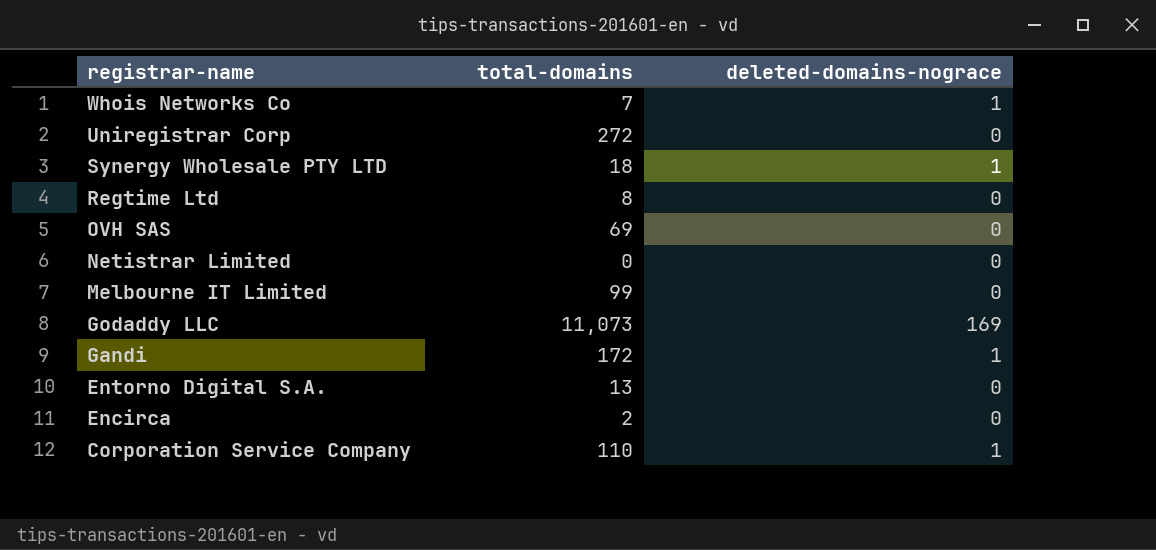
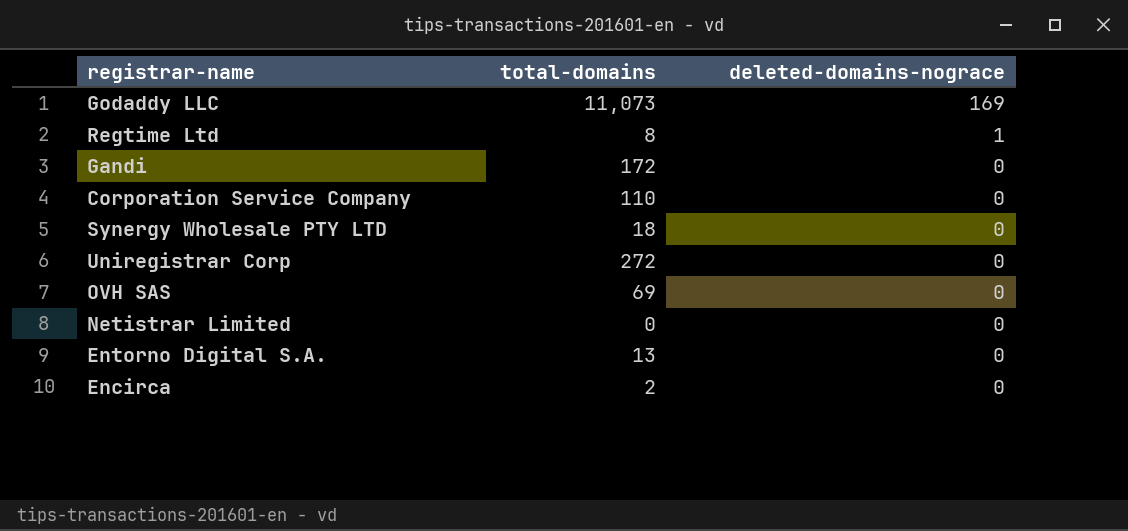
row order: registrar-name descending -> deleted-domains-nograce descending
row Whois Networks Co: 7 | 1 -> none
row Melbourne IT Limited: 99 | 0 -> none
Regtime Ltd | deleted-domains-nograce: 0 -> 1
Gandi | deleted-domains-nograce: 1 -> 0
Corporation Service Company | deleted-domains-nograce: 1 -> 0
Synergy Wholesale PTY LTD | deleted-domains-nograce: 1 -> 0

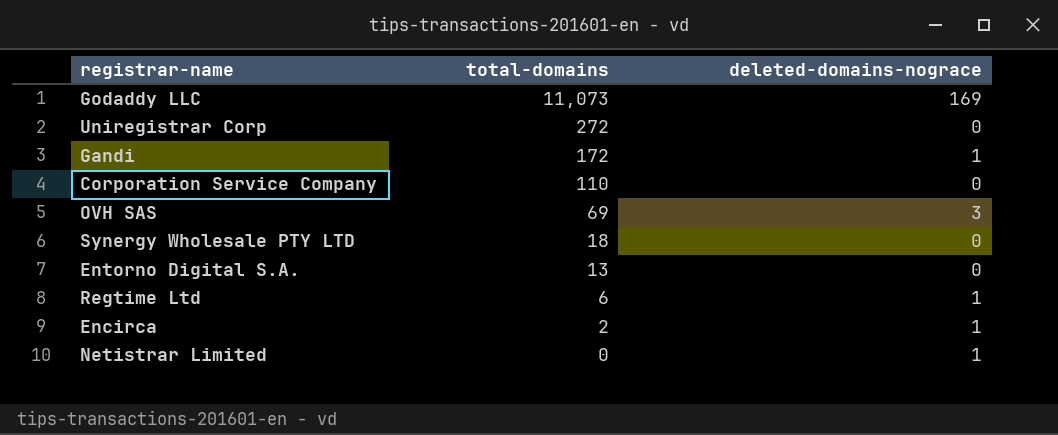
row order: deleted-domains-nograce descending -> total-domains descending
Gandi | deleted-domains-nograce: 0 -> 1
OVH SAS | deleted-domains-nograce: 0 -> 3
Regtime Ltd | total-domains: 8 -> 6
Encirca | deleted-domains-nograce: 0 -> 1
Netistrar Limited | deleted-domains-nograce: 0 -> 1

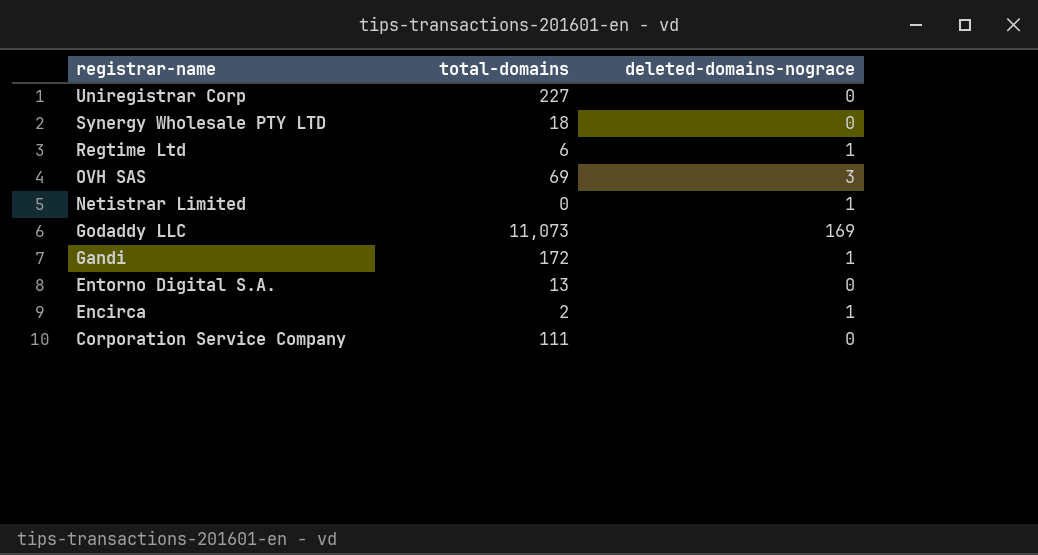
row order: total-domains descending -> registrar-name descending
Uniregistrar Corp | total-domains: 272 -> 227
Corporation Service Company | total-domains: 110 -> 111

